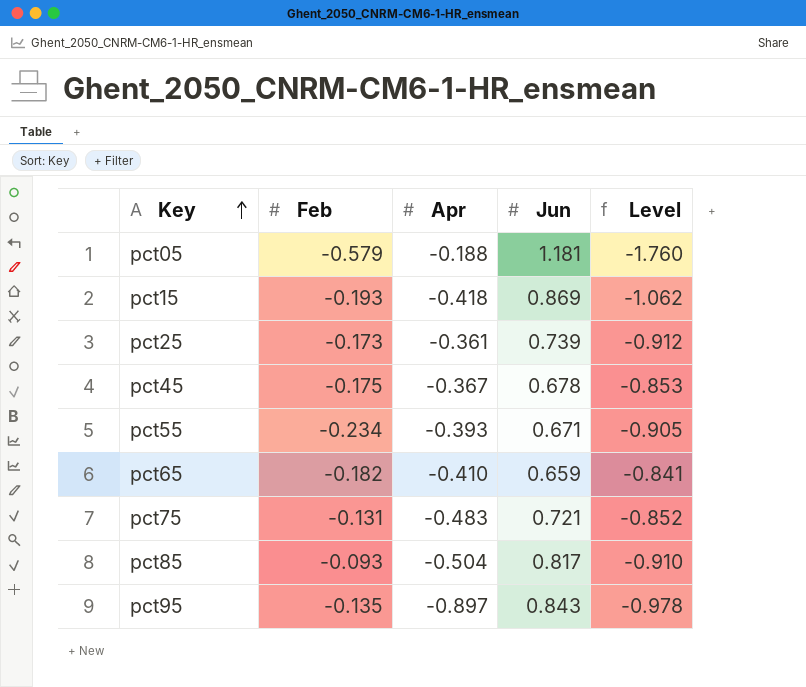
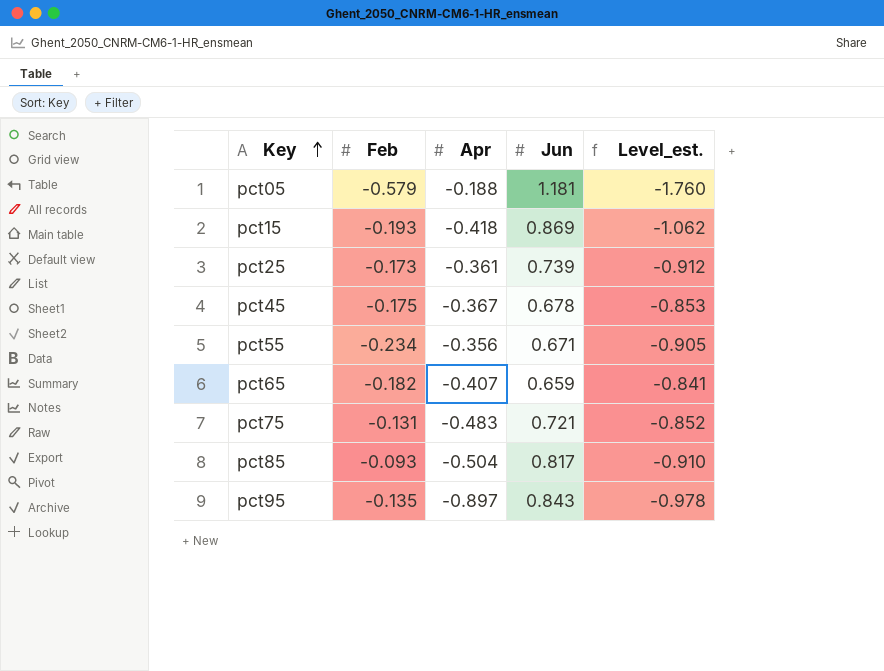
column name: Level -> Level_est.
pct55 | Apr: -0.393 -> -0.356
pct65 | Apr: -0.410 -> -0.407

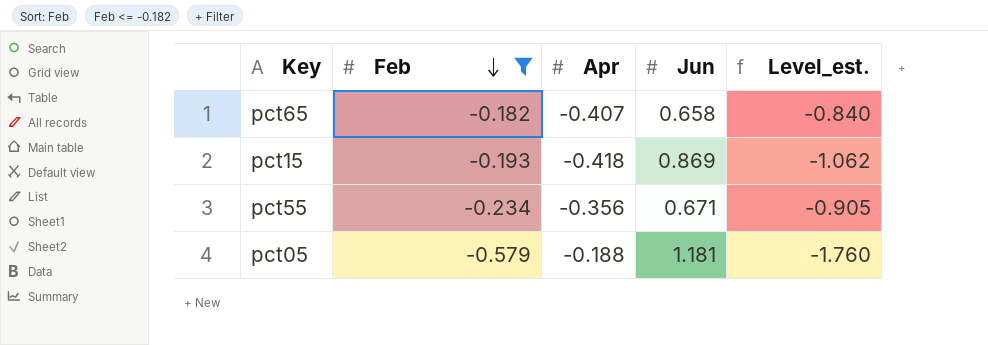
filter: none -> Feb <= -0.182
row order: Key ascending -> Feb descending
pct65 | Jun: 0.659 -> 0.658
pct65 | Level_est.: -0.841 -> -0.840

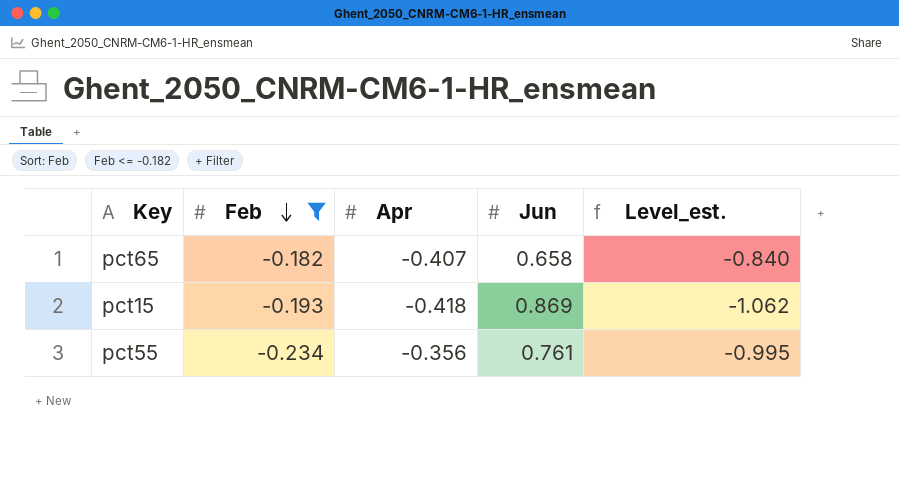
row pct05: -0.579 | -0.188 | 1.181 | -1.760 -> none
pct55 | Jun: 0.671 -> 0.761
pct55 | Level_est.: -0.905 -> -0.995

